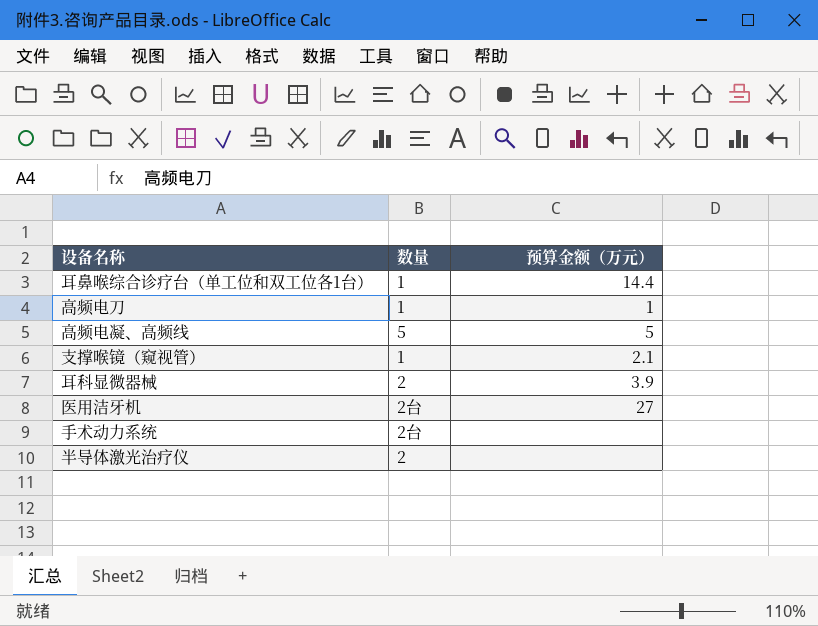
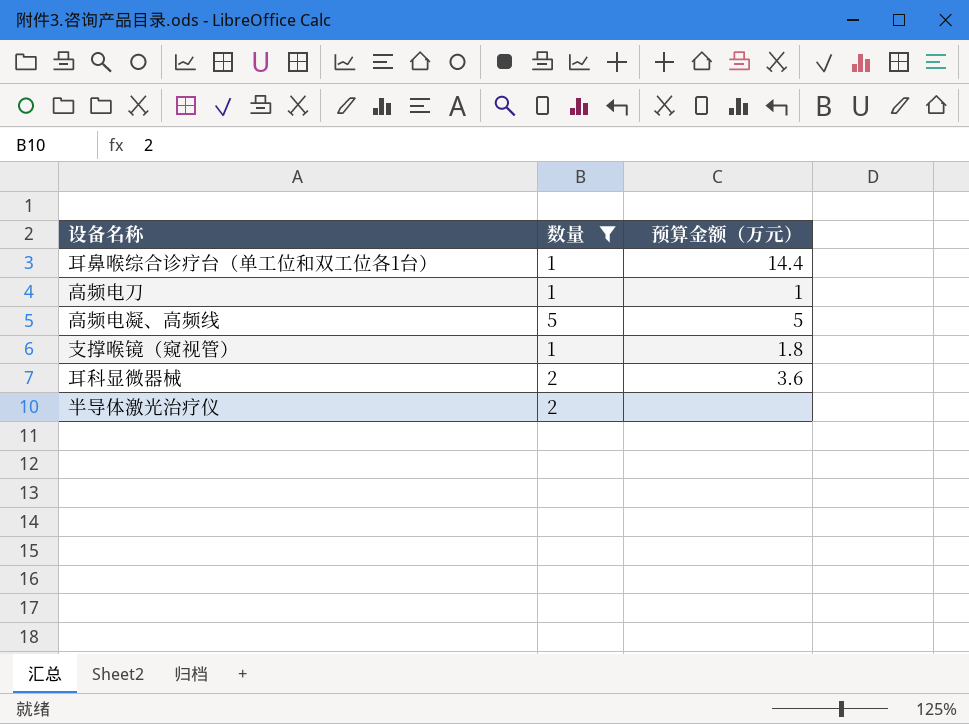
filter: none -> 数量 != 2台
支撑喉镜（窥视管） | 预算金额（万元）: 2.1 -> 1.8
耳科显微器械 | 预算金额（万元）: 3.9 -> 3.6

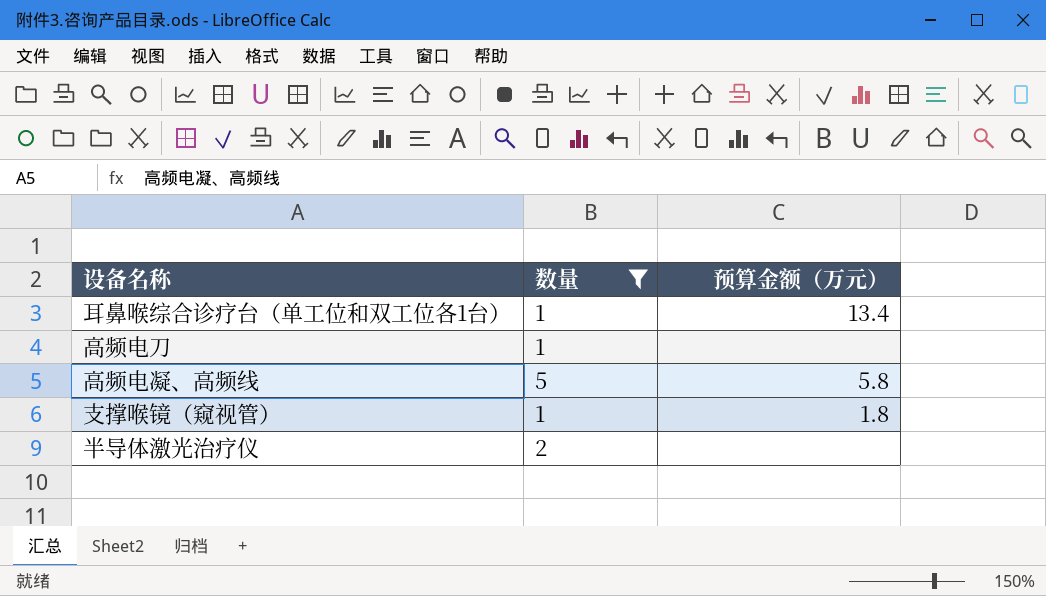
row 耳科显微器械: 2 | 3.6 -> none
耳鼻喉综合诊疗台（单工位和双工位各1台） | 预算金额（万元）: 14.4 -> 13.4
高频电刀 | 预算金额（万元）: 1 -> none
高频电凝、高频线 | 预算金额（万元）: 5 -> 5.8

